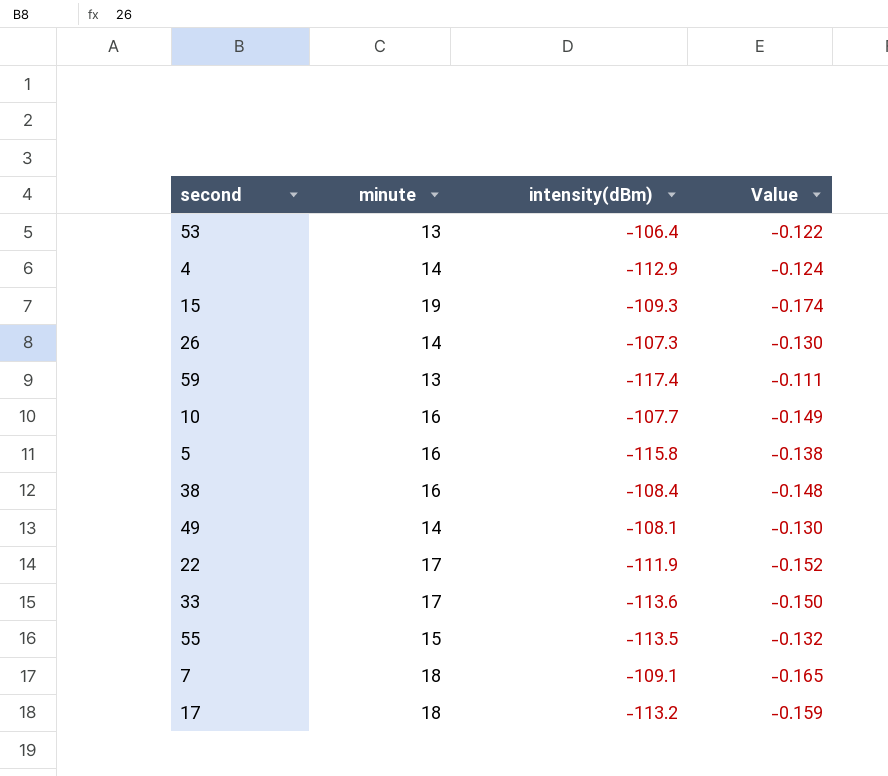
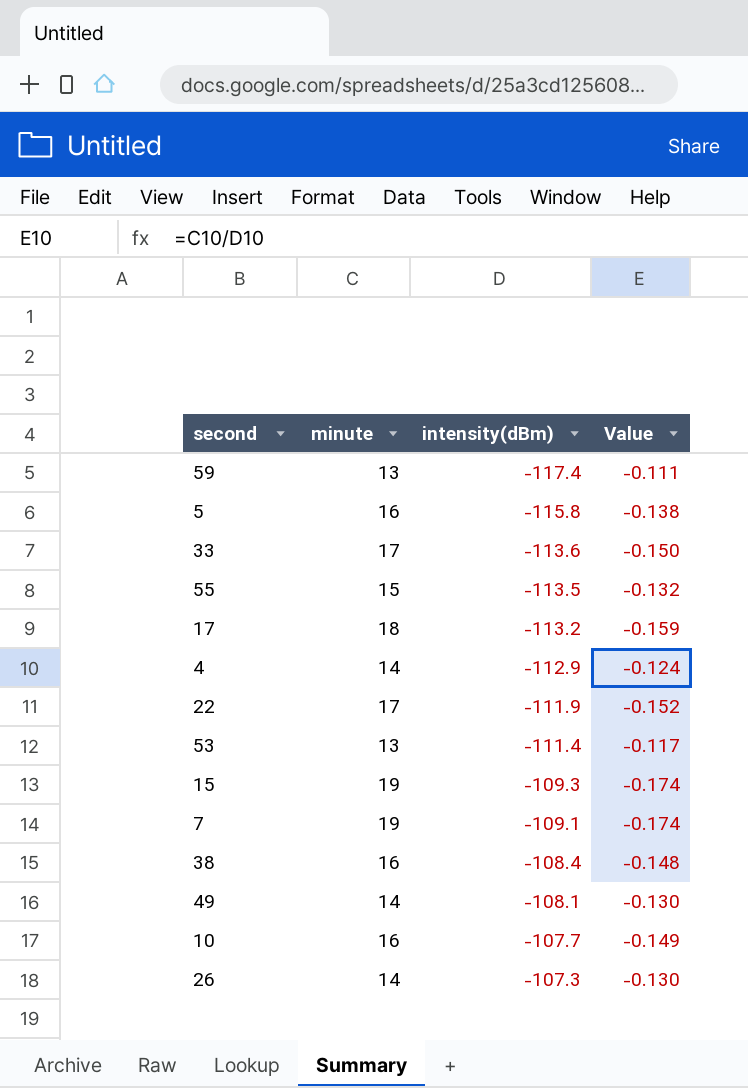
row order: none -> intensity(dBm) ascending
53 | intensity(dBm): -106.4 -> -111.4
53 | Value: -0.122 -> -0.117
7 | minute: 18 -> 19
7 | Value: -0.165 -> -0.174

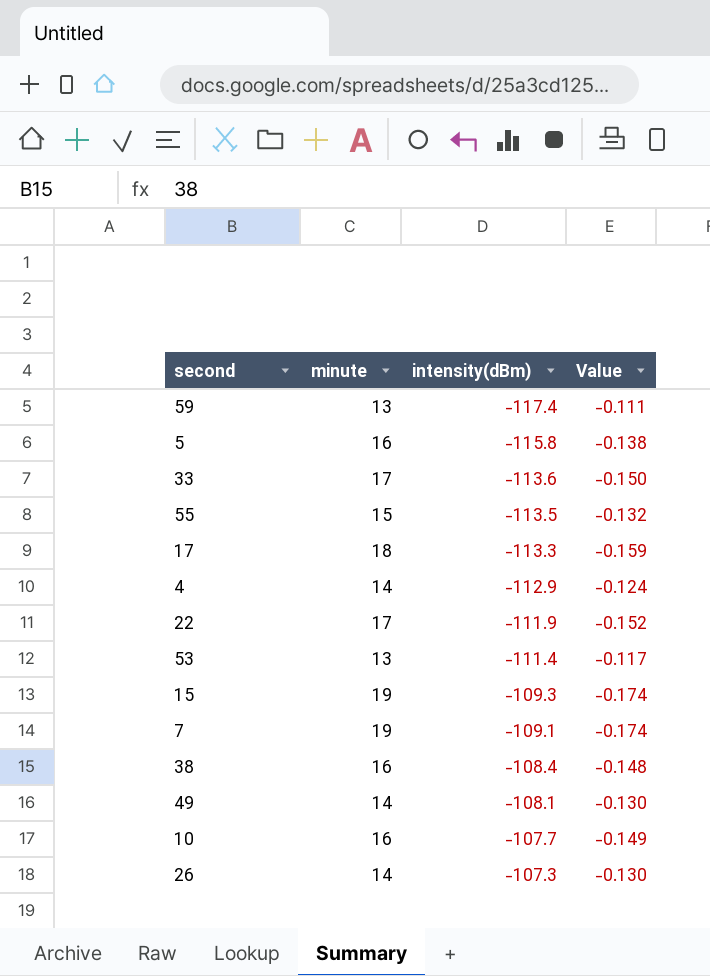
17 | intensity(dBm): -113.2 -> -113.3

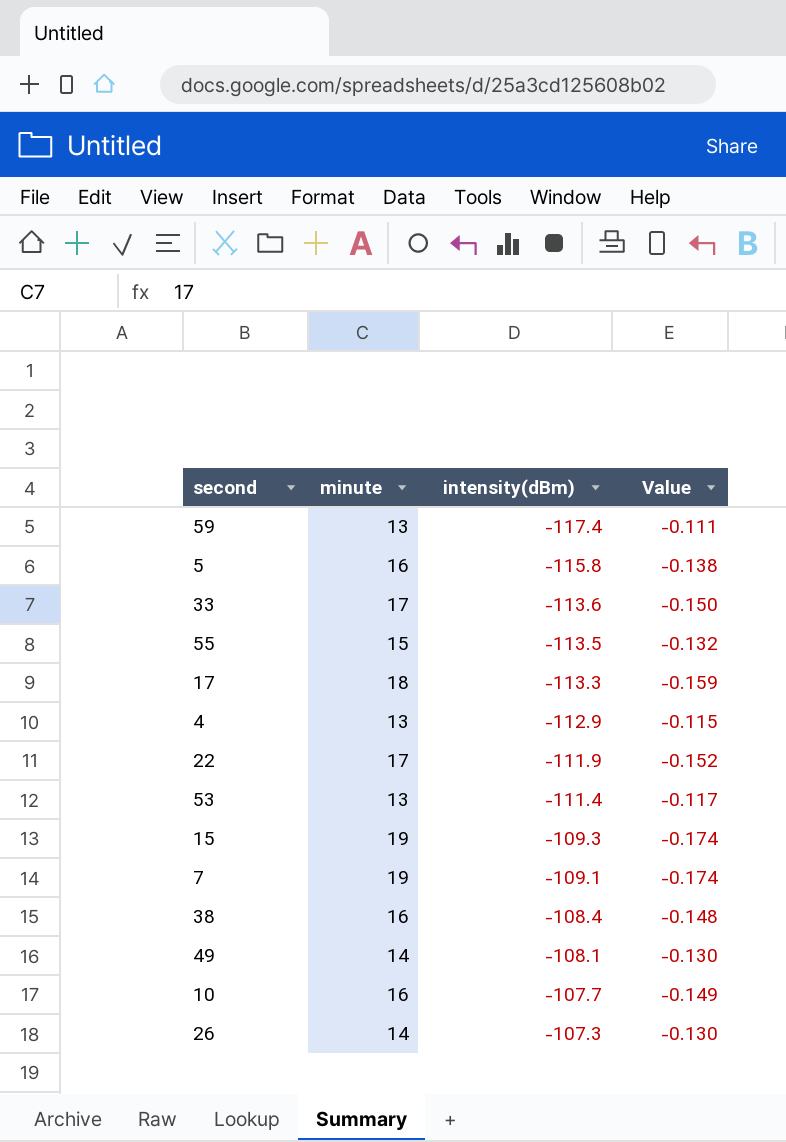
4 | minute: 14 -> 13
4 | Value: -0.124 -> -0.115

